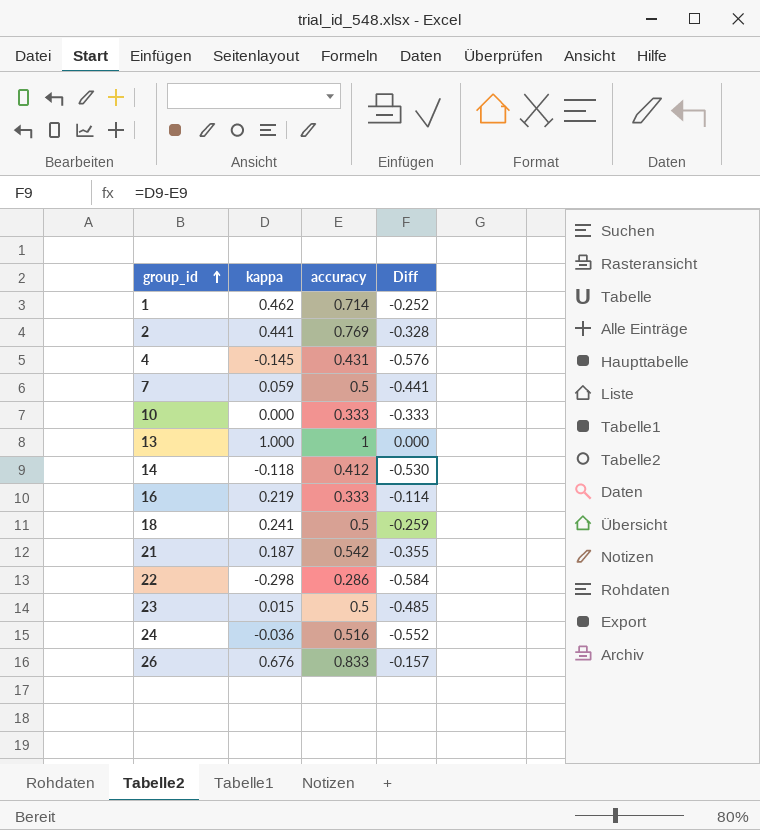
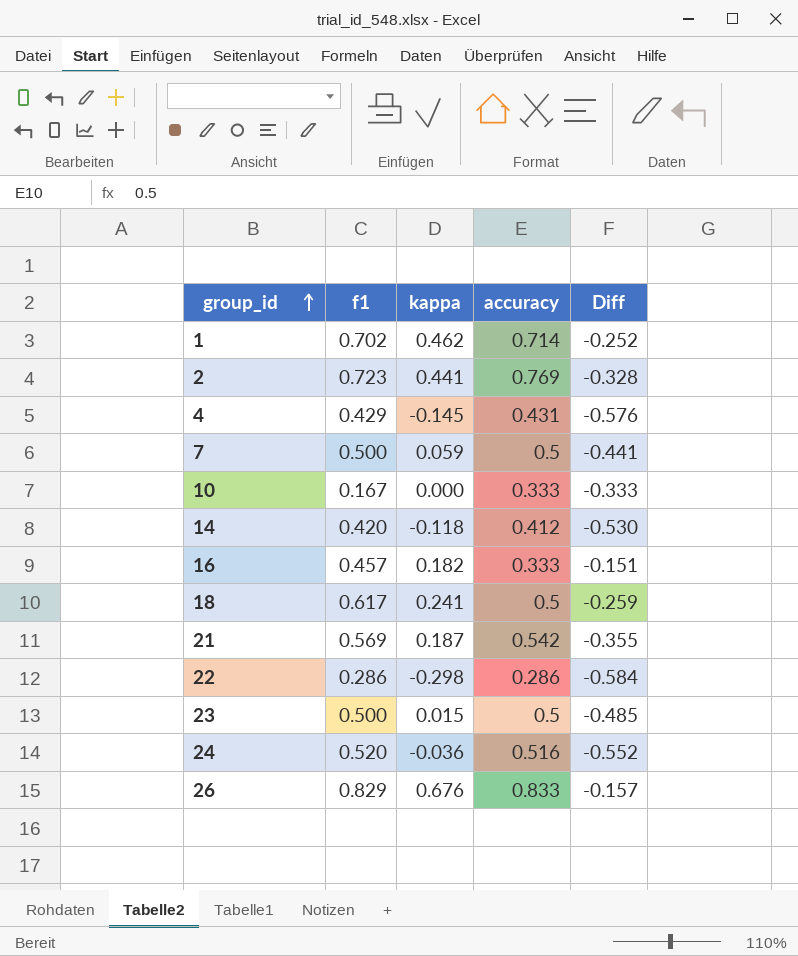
column f1 | position: none -> 2
row 13: 1.000 | 1 | 0.000 -> none
16 | kappa: 0.219 -> 0.182
16 | Diff: -0.114 -> -0.151

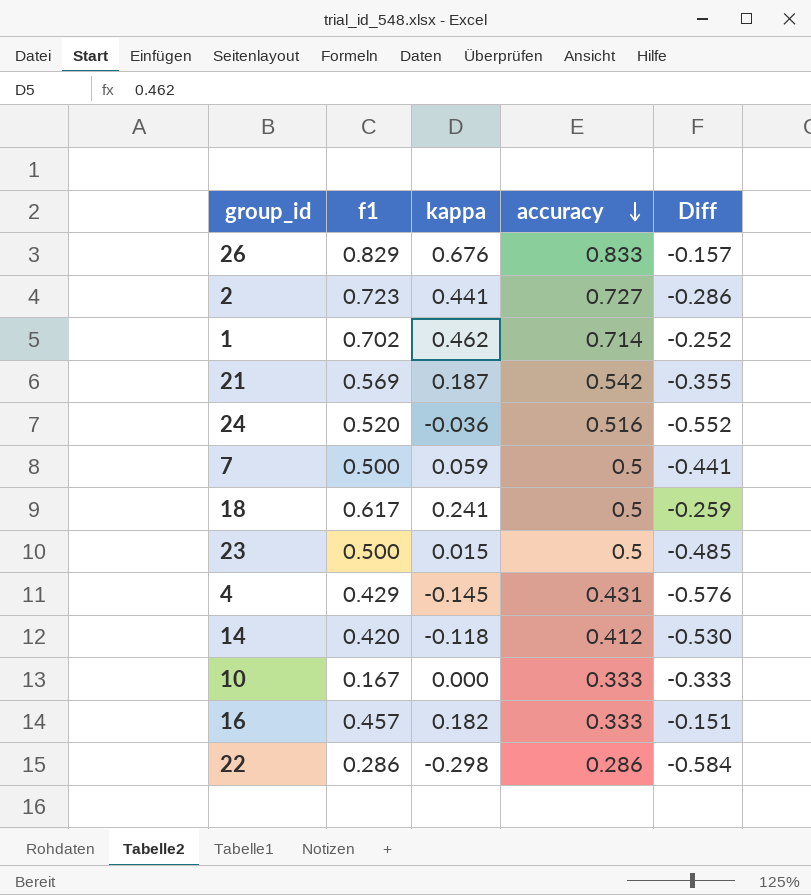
row order: group_id ascending -> accuracy descending
2 | accuracy: 0.769 -> 0.727
2 | Diff: -0.328 -> -0.286

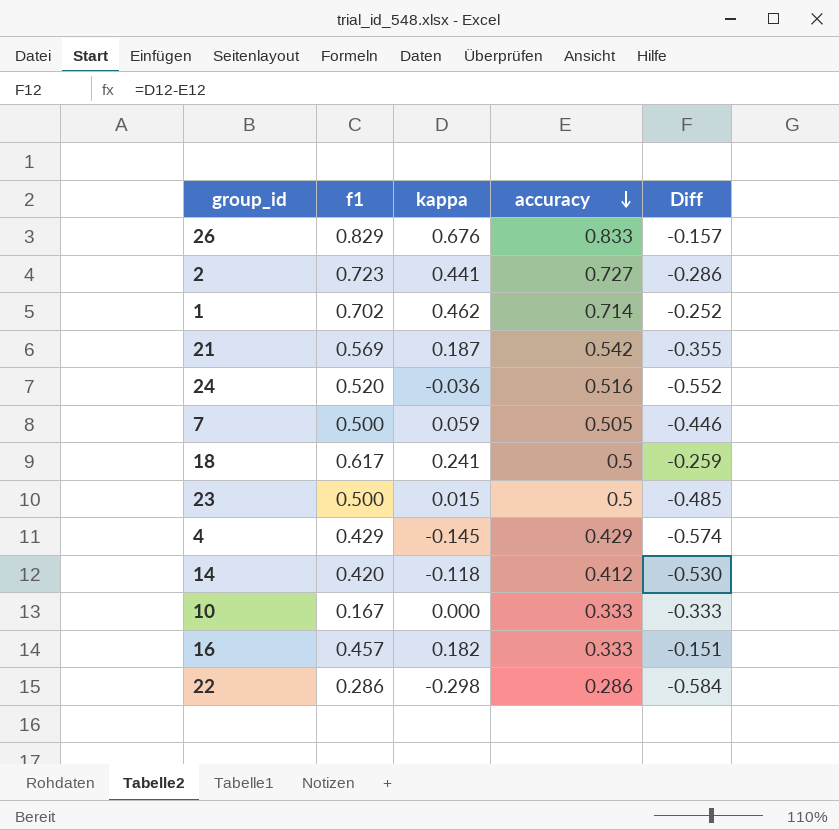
7 | accuracy: 0.5 -> 0.505
7 | Diff: -0.441 -> -0.446
4 | accuracy: 0.431 -> 0.429
4 | Diff: -0.576 -> -0.574

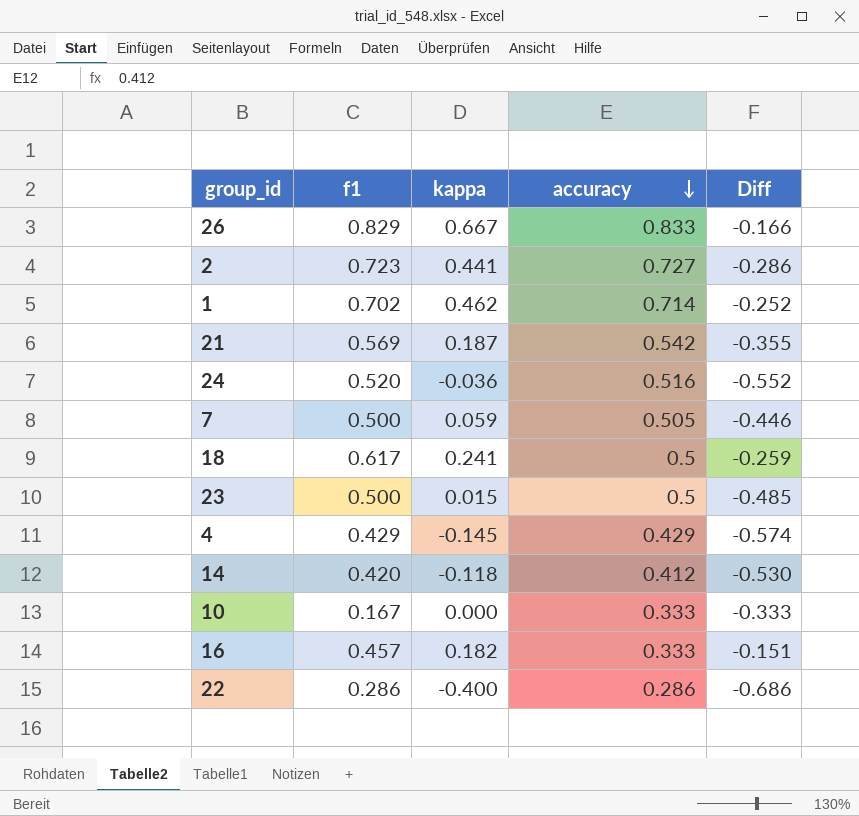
26 | kappa: 0.676 -> 0.667
26 | Diff: -0.157 -> -0.166
22 | kappa: -0.298 -> -0.400
22 | Diff: -0.584 -> -0.686

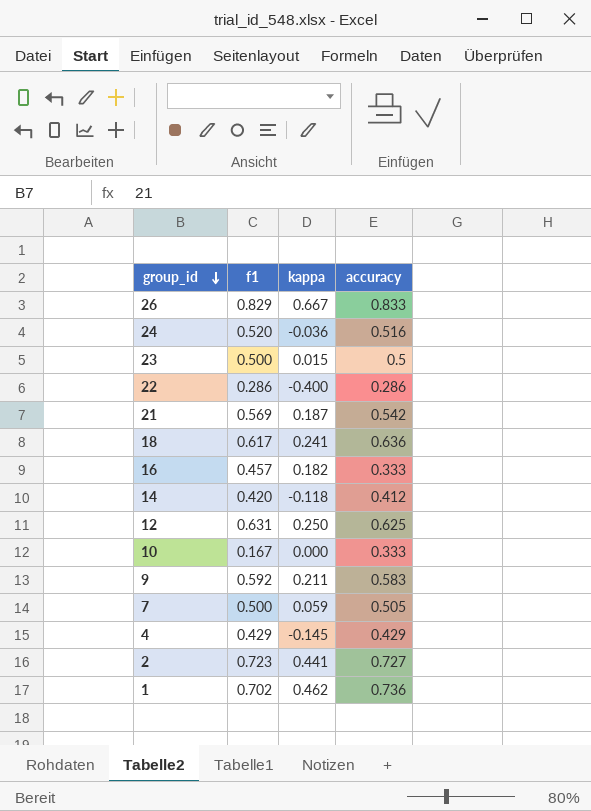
row order: accuracy descending -> group_id descending
column Diff | formula: [kappa] - [accuracy] -> none
18 | accuracy: 0.5 -> 0.636
row 12: none -> 0.631 | 0.250 | 0.625
row 9: none -> 0.592 | 0.211 | 0.583
1 | accuracy: 0.714 -> 0.736

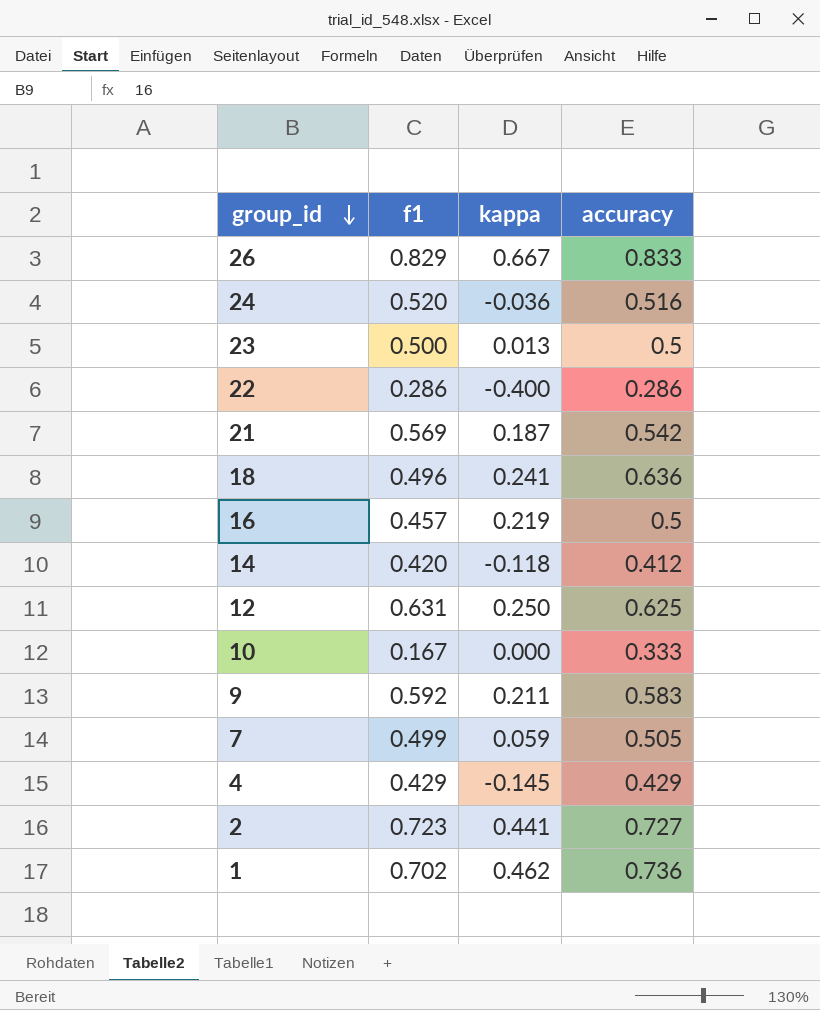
23 | kappa: 0.015 -> 0.013
18 | f1: 0.617 -> 0.496
16 | kappa: 0.182 -> 0.219
16 | accuracy: 0.333 -> 0.5
7 | f1: 0.500 -> 0.499

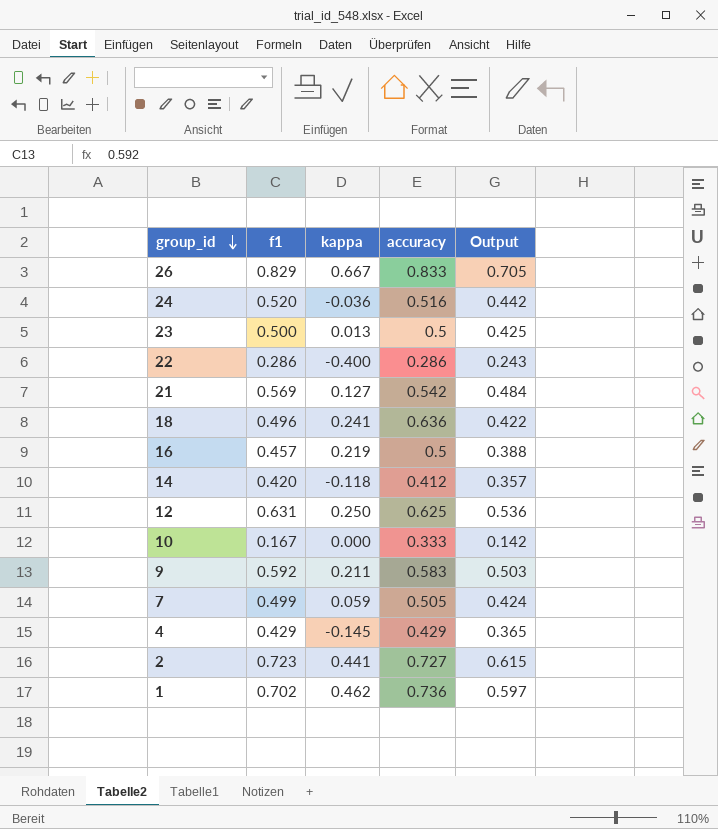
column Output | formula: none -> [f1] * 0.85
21 | kappa: 0.187 -> 0.127

